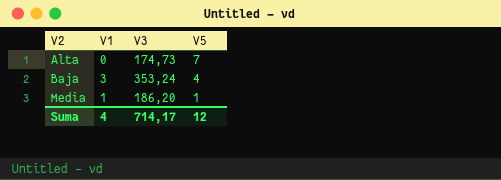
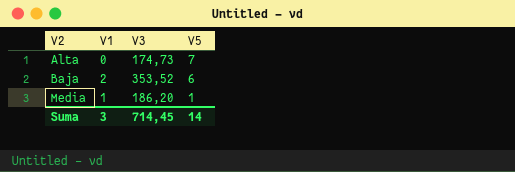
Baja | V1: 3 -> 2
Baja | V3: 353,24 -> 353,52
Baja | V5: 4 -> 6
Suma | V1: 4 -> 3
Suma | V3: 714,17 -> 714,45
Suma | V5: 12 -> 14

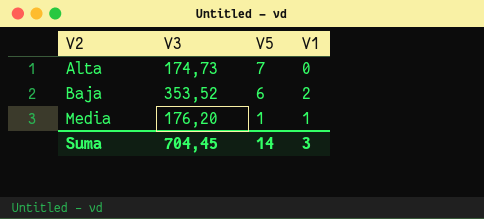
column V1 | position: 2 -> 4
Media | V3: 186,20 -> 176,20
Suma | V3: 714,45 -> 704,45

